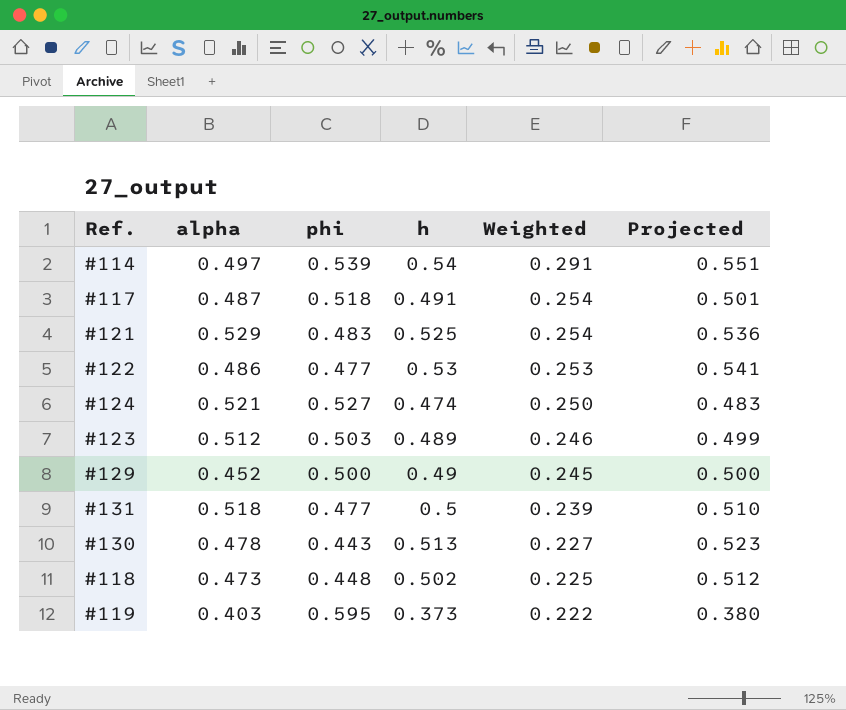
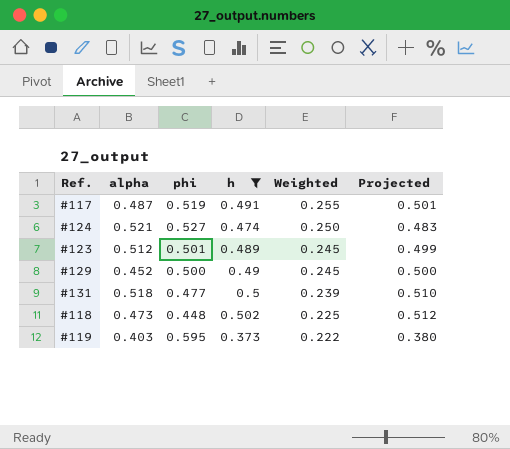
filter: none -> h <= 0.502
#117 | phi: 0.518 -> 0.519
#117 | Weighted: 0.254 -> 0.255
#123 | phi: 0.503 -> 0.501
#123 | Weighted: 0.246 -> 0.245

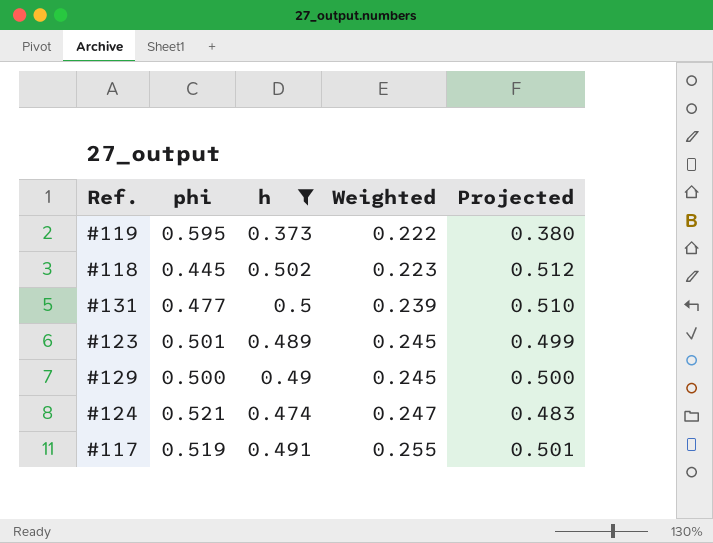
row order: Weighted descending -> Weighted ascending
column alpha | position: 2 -> none
#118 | phi: 0.448 -> 0.445
#118 | Weighted: 0.225 -> 0.223
#124 | phi: 0.527 -> 0.521
#124 | Weighted: 0.250 -> 0.247

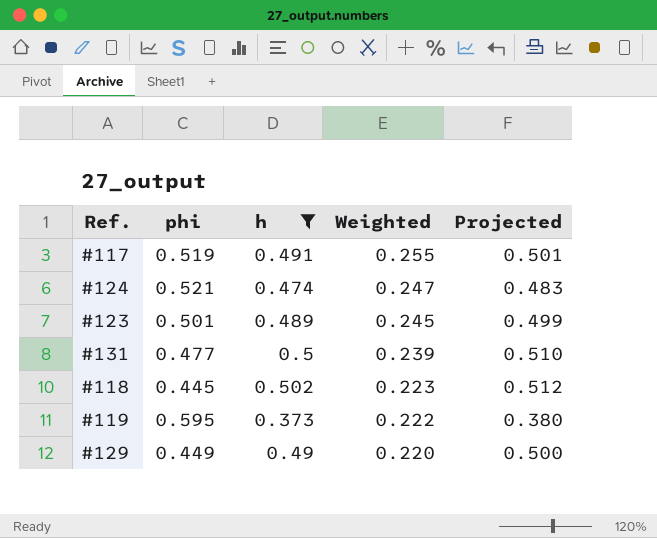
row order: Weighted ascending -> Weighted descending
#129 | phi: 0.500 -> 0.449
#129 | Weighted: 0.245 -> 0.220

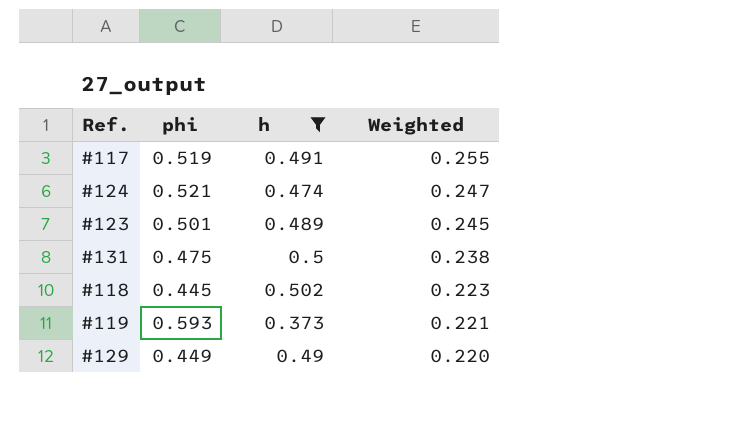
column Projected | formula: [h] * 1.02 -> none
#131 | phi: 0.477 -> 0.475
#131 | Weighted: 0.239 -> 0.238
#119 | phi: 0.595 -> 0.593
#119 | Weighted: 0.222 -> 0.221

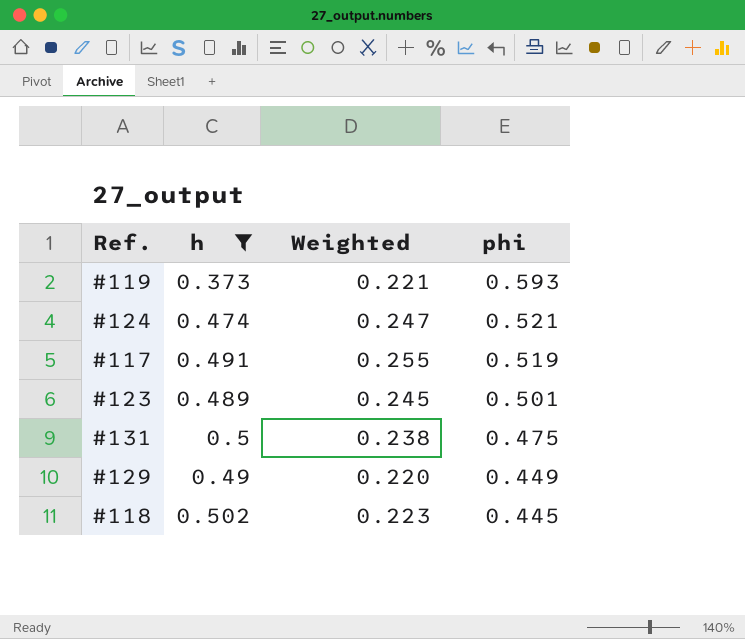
row order: Weighted descending -> phi descending
column phi | position: 2 -> 4

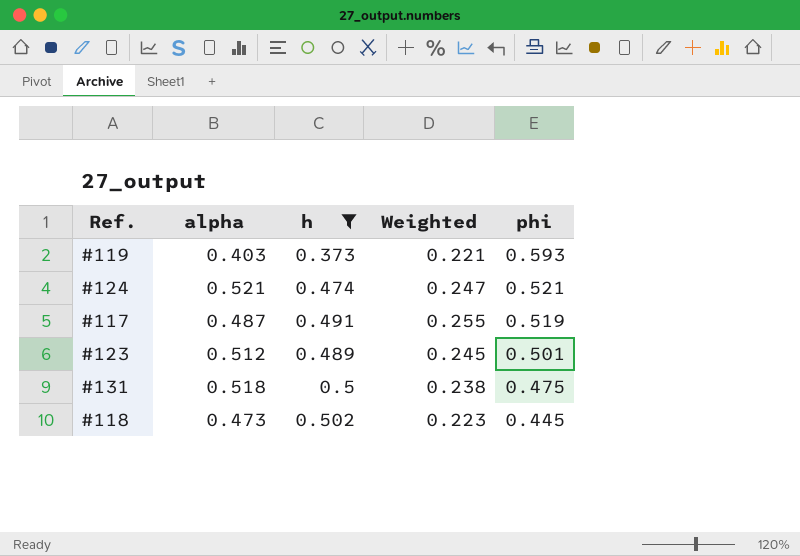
column alpha | position: none -> 2
row #129: 0.49 | 0.220 | 0.449 -> none

